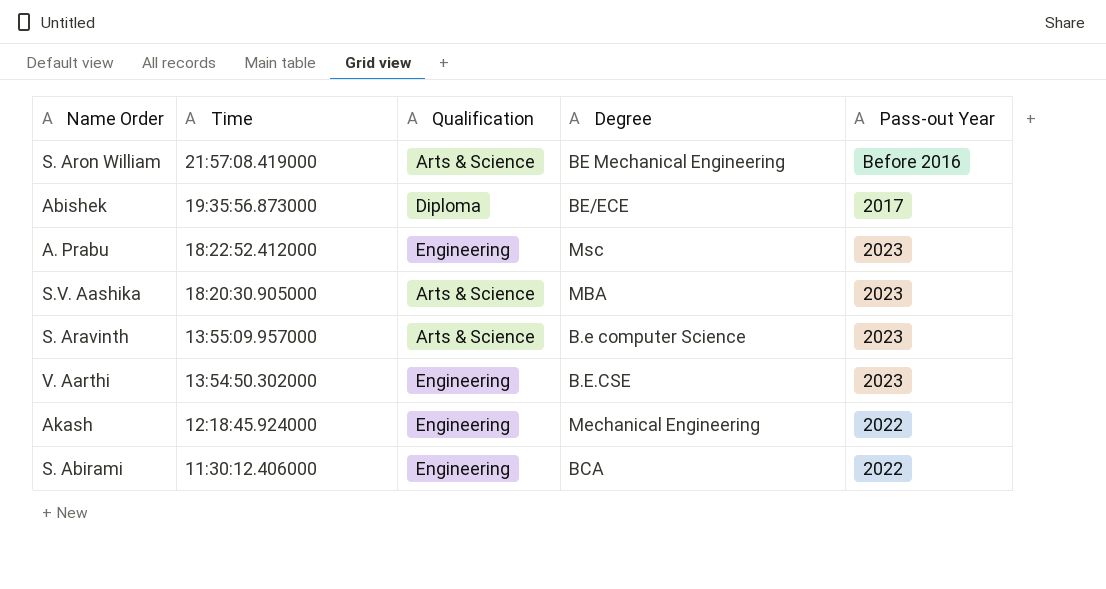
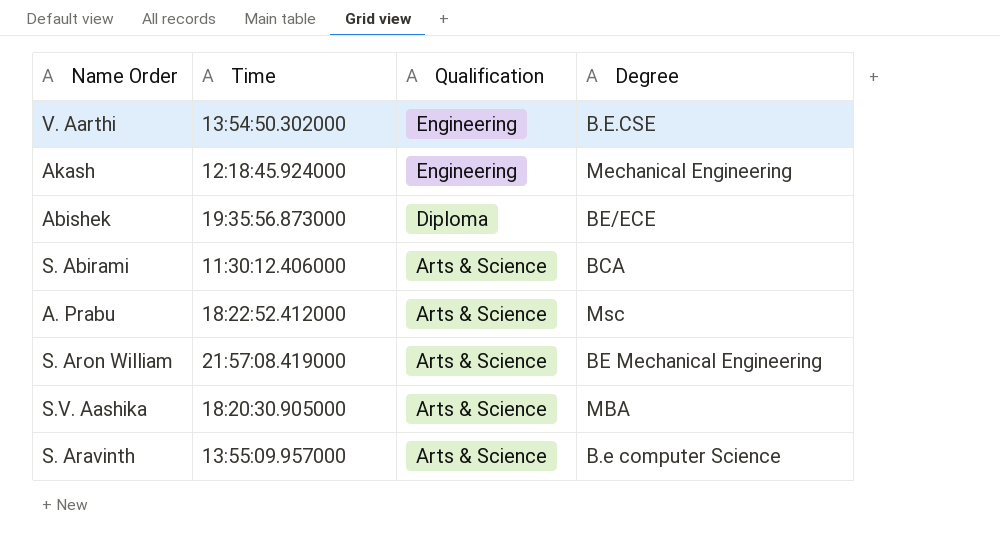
row order: Time descending -> Qualification descending
column Pass-out Year | position: 5 -> none
S. Abirami | Qualification: Engineering -> Arts & Science
A. Prabu | Qualification: Engineering -> Arts & Science

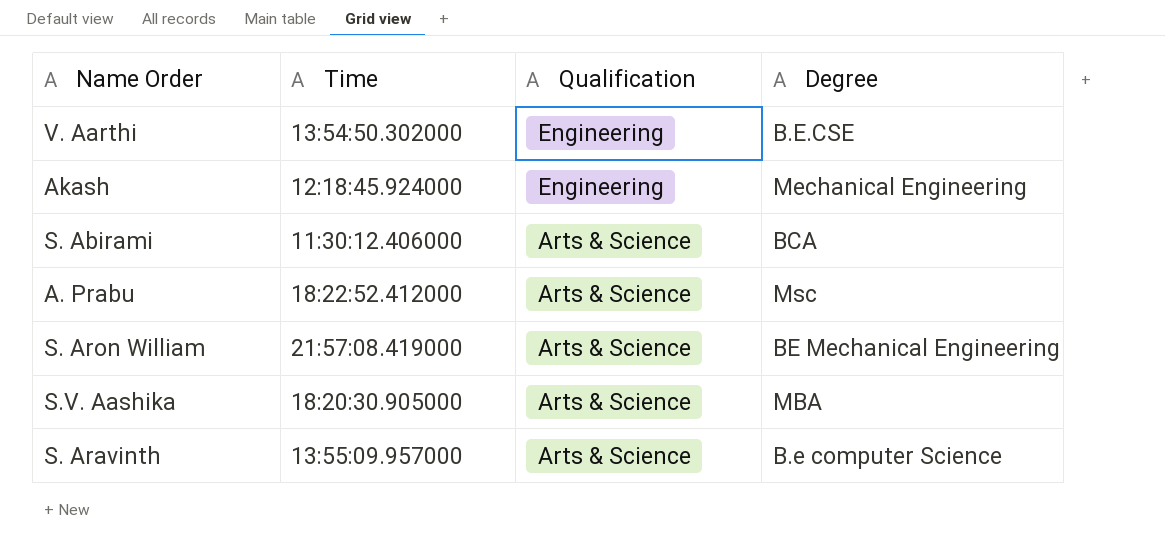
row Abishek: 19:35:56.873000 | Diploma | BE/ECE -> none

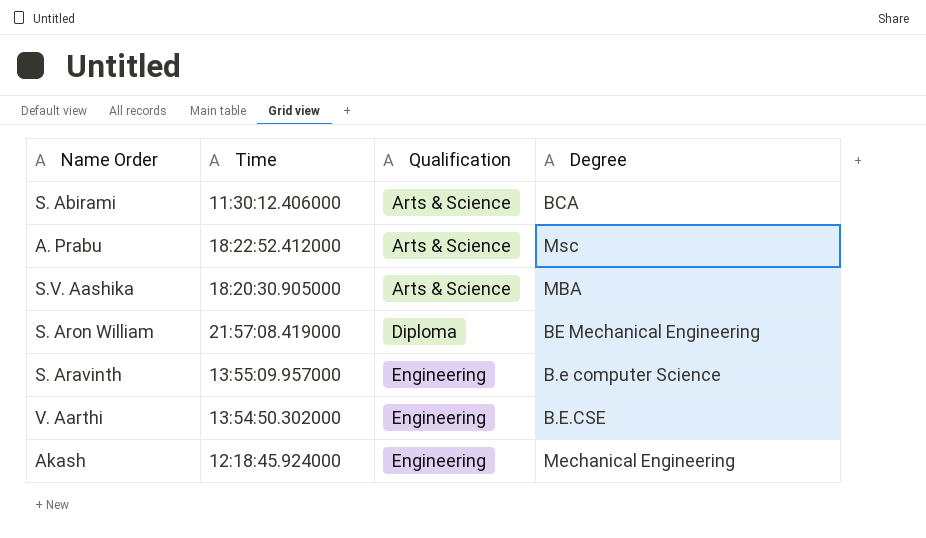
row order: Qualification descending -> Qualification ascending
S. Aron William | Qualification: Arts & Science -> Diploma
S. Aravinth | Qualification: Arts & Science -> Engineering

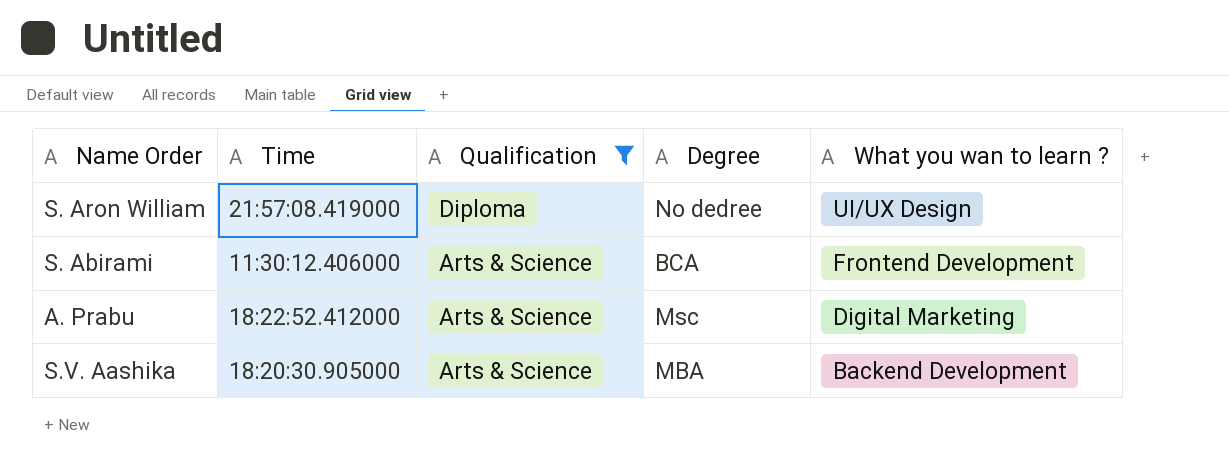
filter: none -> Qualification != Engineering
row order: Qualification ascending -> Qualification descending
column What you wan to learn ? | position: none -> 5
S. Aron William | Degree: BE Mechanical Engineering -> No dedree

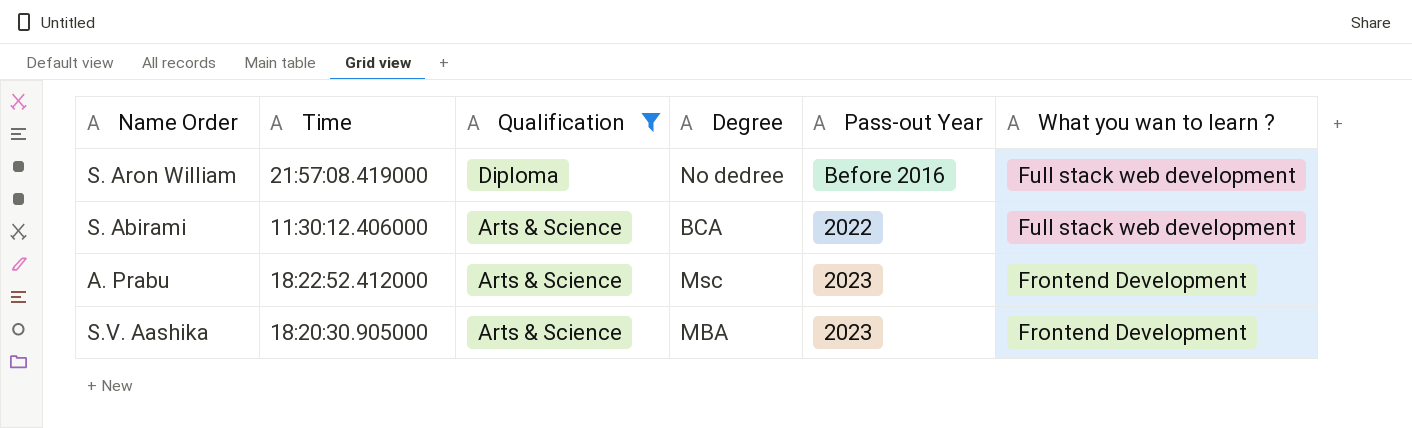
column Pass-out Year | position: none -> 5
S. Aron William | What you wan to learn ?: UI/UX Design -> Full stack web development
S. Abirami | What you wan to learn ?: Frontend Development -> Full stack web development
A. Prabu | What you wan to learn ?: Digital Marketing -> Frontend Development
S.V. Aashika | What you wan to learn ?: Backend Development -> Frontend Development

